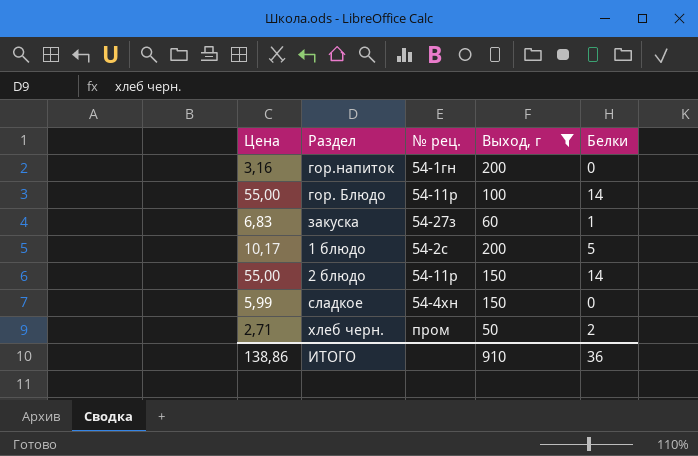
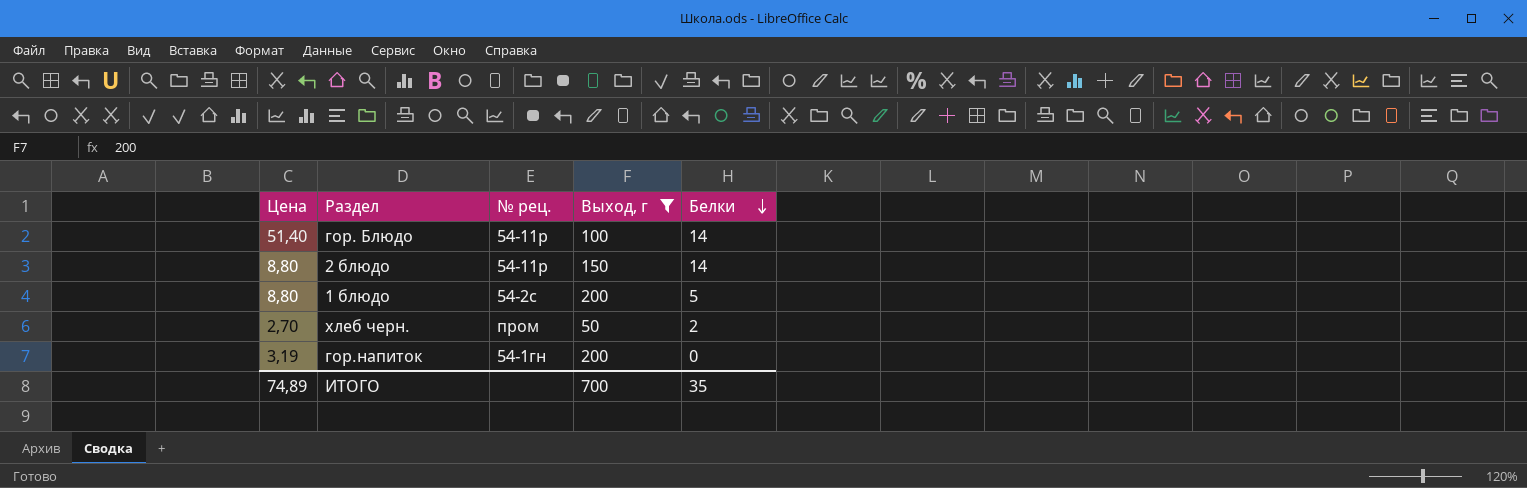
row order: none -> Белки descending
row закуска: 6,83 | 54-27з | 60 | 1 -> none
row сладкое: 5,99 | 54-4хн | 150 | 0 -> none
гор. Блюдо | Цена: 55,00 -> 51,40
2 блюдо | Цена: 55,00 -> 8,80
1 блюдо | Цена: 10,17 -> 8,80
хлеб черн. | Цена: 2,71 -> 2,70
гор.напиток | Цена: 3,16 -> 3,19
ИТОГО | Цена: 138,86 -> 74,89
ИТОГО | Выход, г: 910 -> 700
ИТОГО | Белки: 36 -> 35

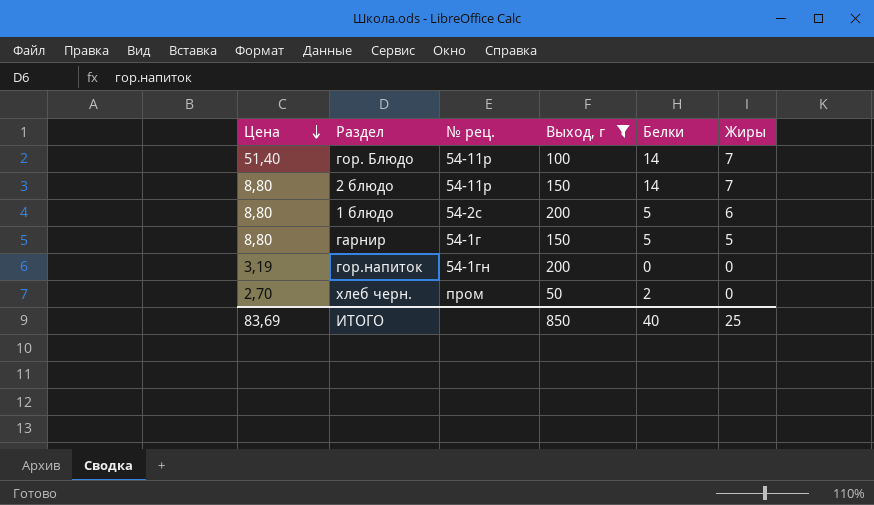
row order: Белки descending -> Цена descending
column Жиры | position: none -> 6
row гарнир: none -> 8,80 | 54-1г | 150 | 5 | 5
ИТОГО | Цена: 74,89 -> 83,69
ИТОГО | Выход, г: 700 -> 850
ИТОГО | Белки: 35 -> 40

